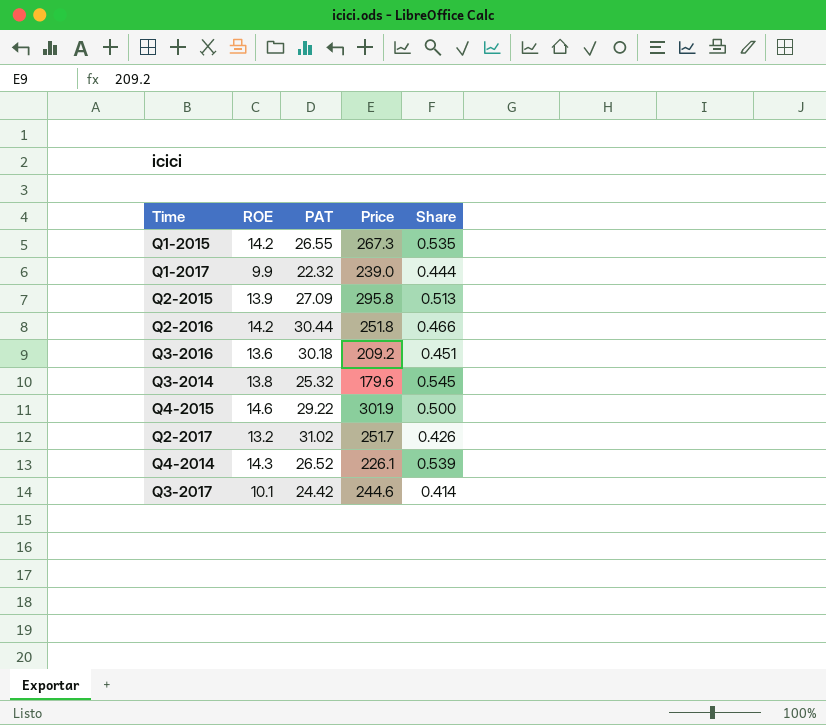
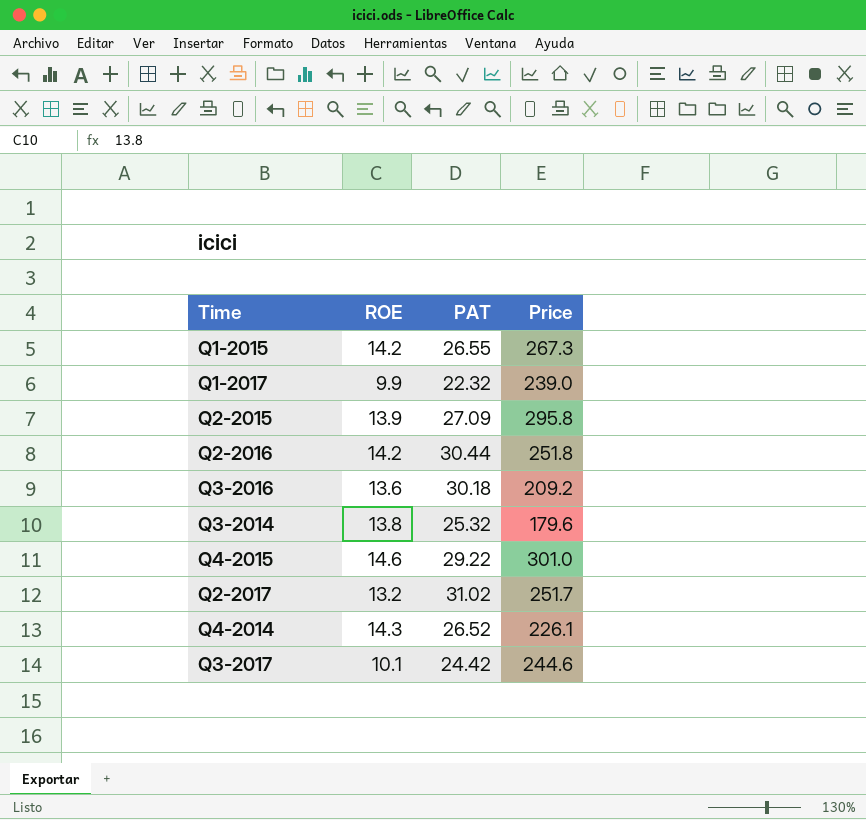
column Share | formula: [ROE] / [PAT] -> none
Q4-2015 | Price: 301.9 -> 301.0

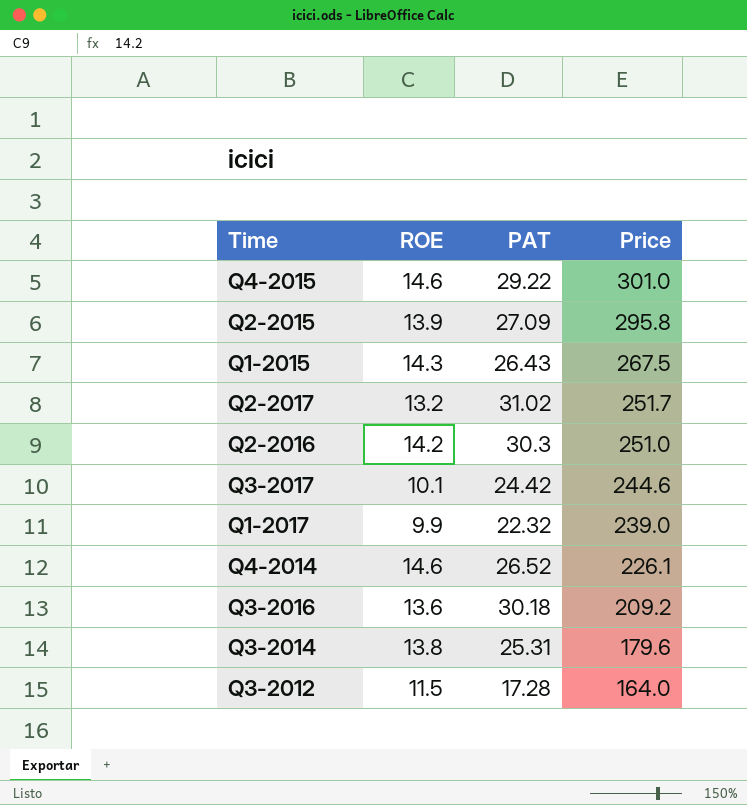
row order: none -> Price descending
Q1-2015 | ROE: 14.2 -> 14.3
Q1-2015 | PAT: 26.55 -> 26.43
Q1-2015 | Price: 267.3 -> 267.5
Q2-2016 | PAT: 30.44 -> 30.3
Q2-2016 | Price: 251.8 -> 251.0
Q4-2014 | ROE: 14.3 -> 14.6
Q3-2014 | PAT: 25.32 -> 25.31
row Q3-2012: none -> 11.5 | 17.28 | 164.0

